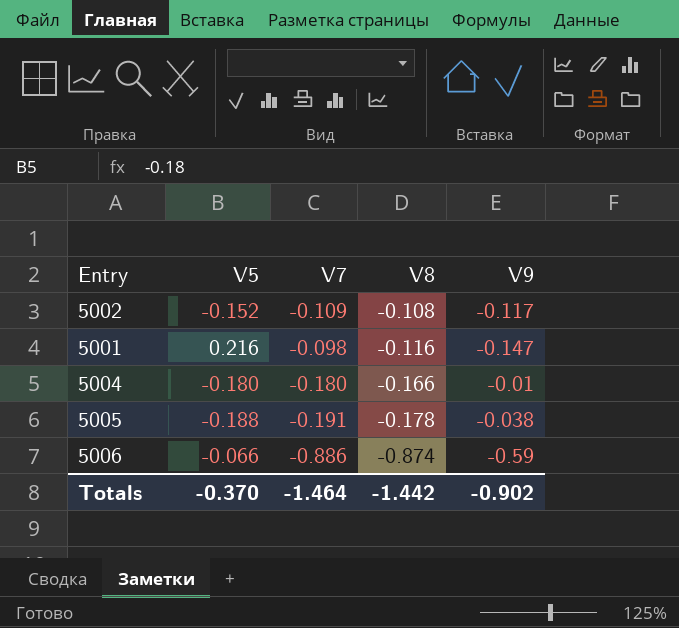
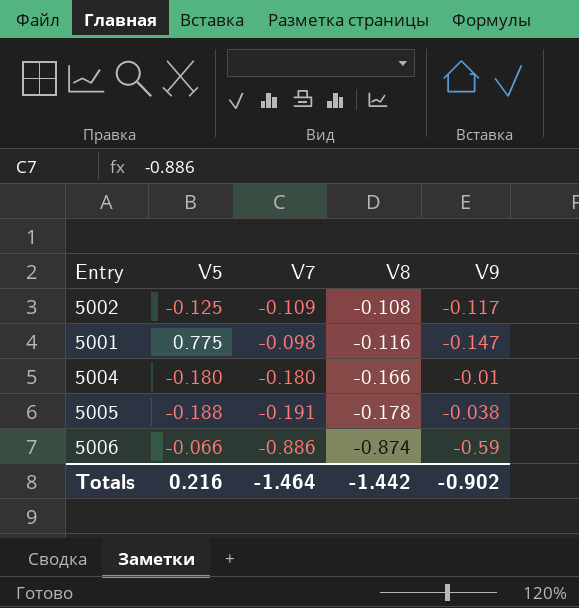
5002 | V5: -0.152 -> -0.125
5001 | V5: 0.216 -> 0.775
Totals | V5: -0.370 -> 0.216

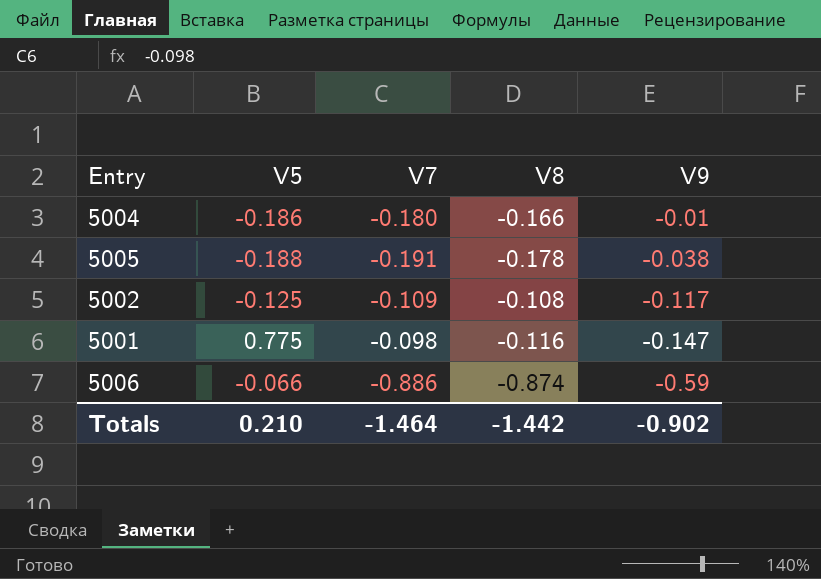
row order: V8 descending -> V9 descending
5004 | V5: -0.180 -> -0.186
Totals | V5: 0.216 -> 0.210

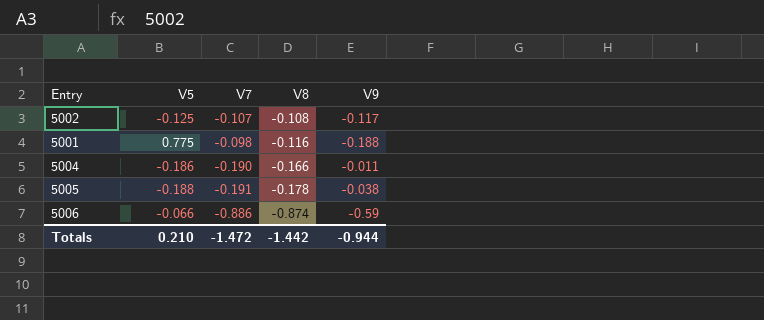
row order: V9 descending -> V8 descending
5002 | V7: -0.109 -> -0.107
5001 | V9: -0.147 -> -0.188
5004 | V7: -0.180 -> -0.190
5004 | V9: -0.01 -> -0.011
Totals | V7: -1.464 -> -1.472
Totals | V9: -0.902 -> -0.944

